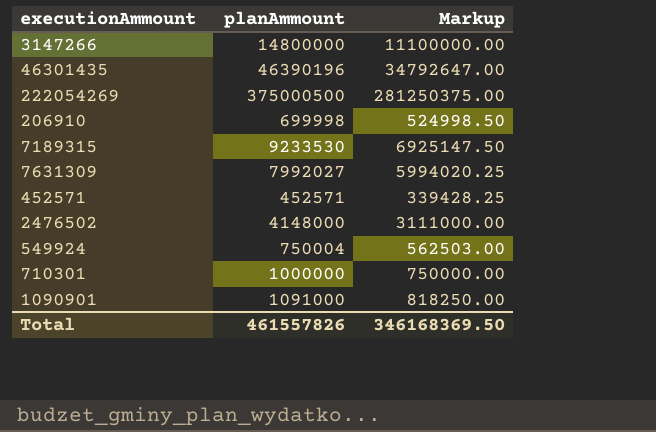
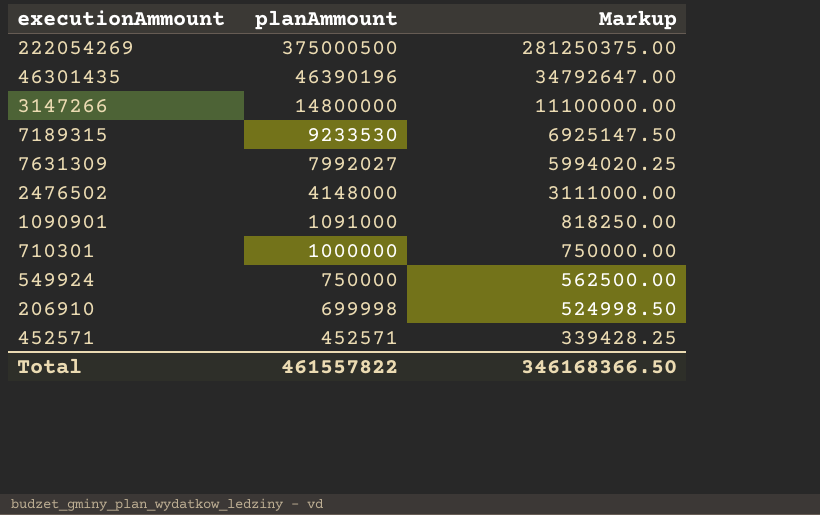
row order: none -> planAmmount descending
549924 | planAmmount: 750004 -> 750000
549924 | Markup: 562503.00 -> 562500.00
Total | planAmmount: 461557826 -> 461557822
Total | Markup: 346168369.50 -> 346168366.50

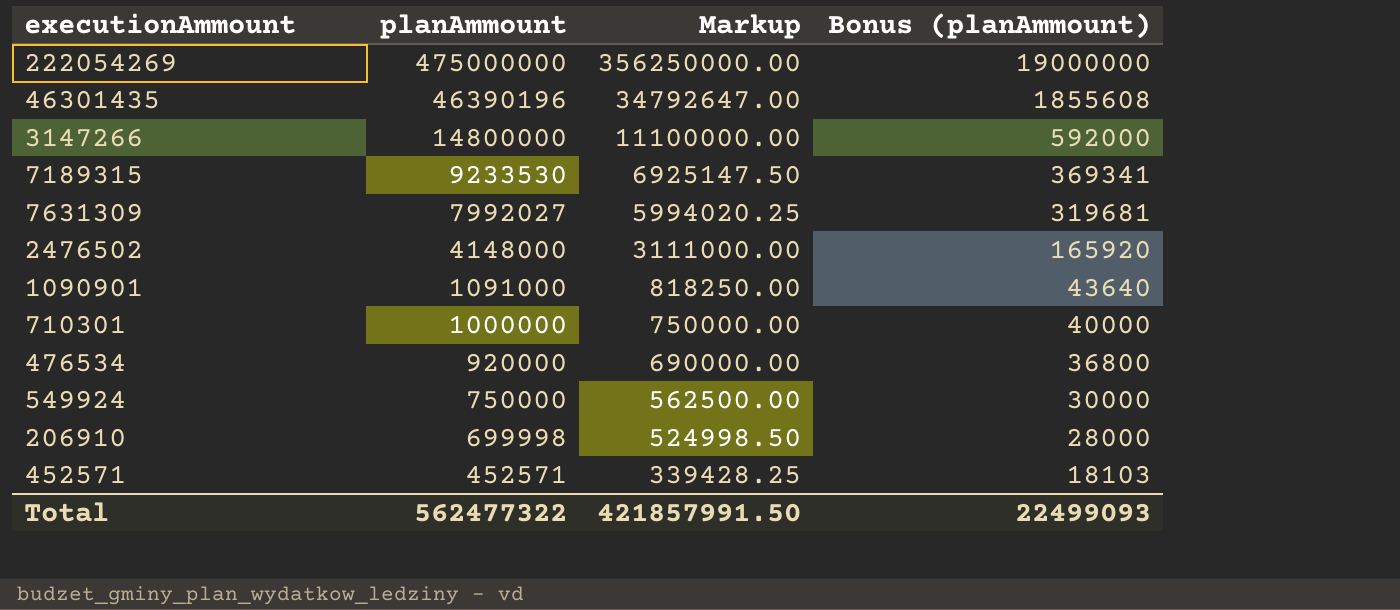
column Bonus (planAmmount) | formula: none -> [planAmmount] * 0.04
222054269 | planAmmount: 375000500 -> 475000000
222054269 | Markup: 281250375.00 -> 356250000.00
row 476534: none -> 920000 | 690000.00 | 36800
Total | planAmmount: 461557822 -> 562477322
Total | Markup: 346168366.50 -> 421857991.50

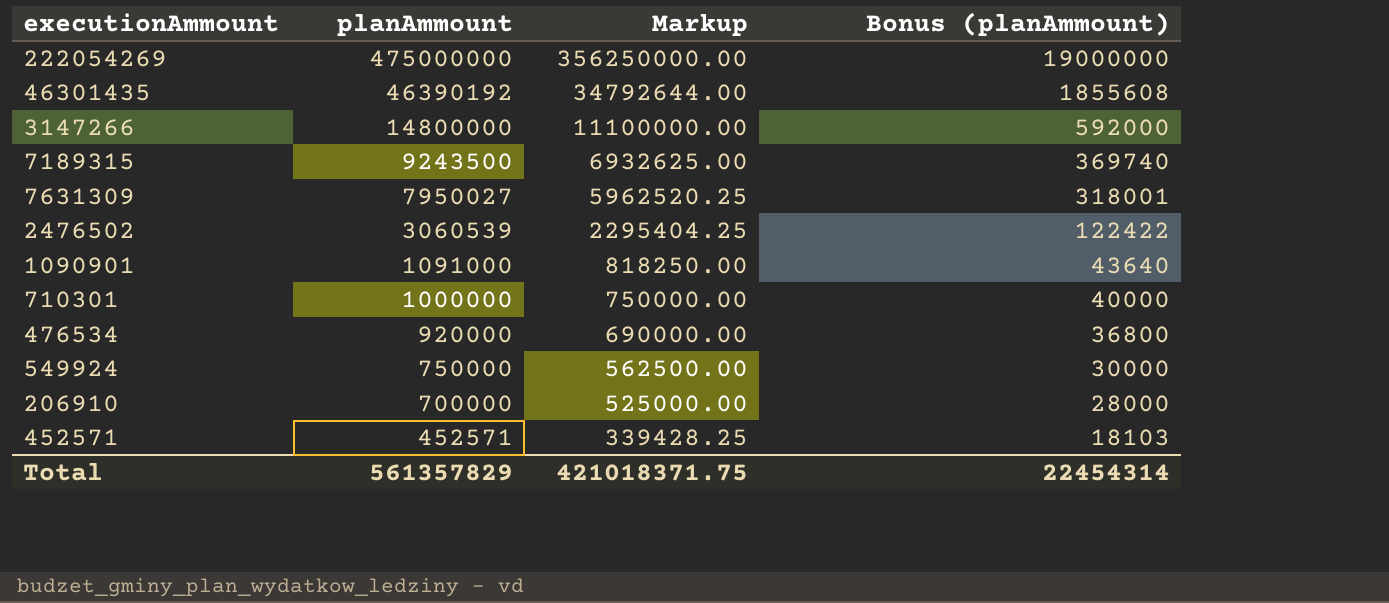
46301435 | planAmmount: 46390196 -> 46390192
46301435 | Markup: 34792647.00 -> 34792644.00
7189315 | planAmmount: 9233530 -> 9243500
7189315 | Markup: 6925147.50 -> 6932625.00
7189315 | Bonus (planAmmount): 369341 -> 369740
7631309 | planAmmount: 7992027 -> 7950027
7631309 | Markup: 5994020.25 -> 5962520.25
7631309 | Bonus (planAmmount): 319681 -> 318001
2476502 | planAmmount: 4148000 -> 3060539
2476502 | Markup: 3111000.00 -> 2295404.25
2476502 | Bonus (planAmmount): 165920 -> 122422
206910 | planAmmount: 699998 -> 700000
206910 | Markup: 524998.50 -> 525000.00
Total | planAmmount: 562477322 -> 561357829
Total | Markup: 421857991.50 -> 421018371.75
Total | Bonus (planAmmount): 22499093 -> 22454314

